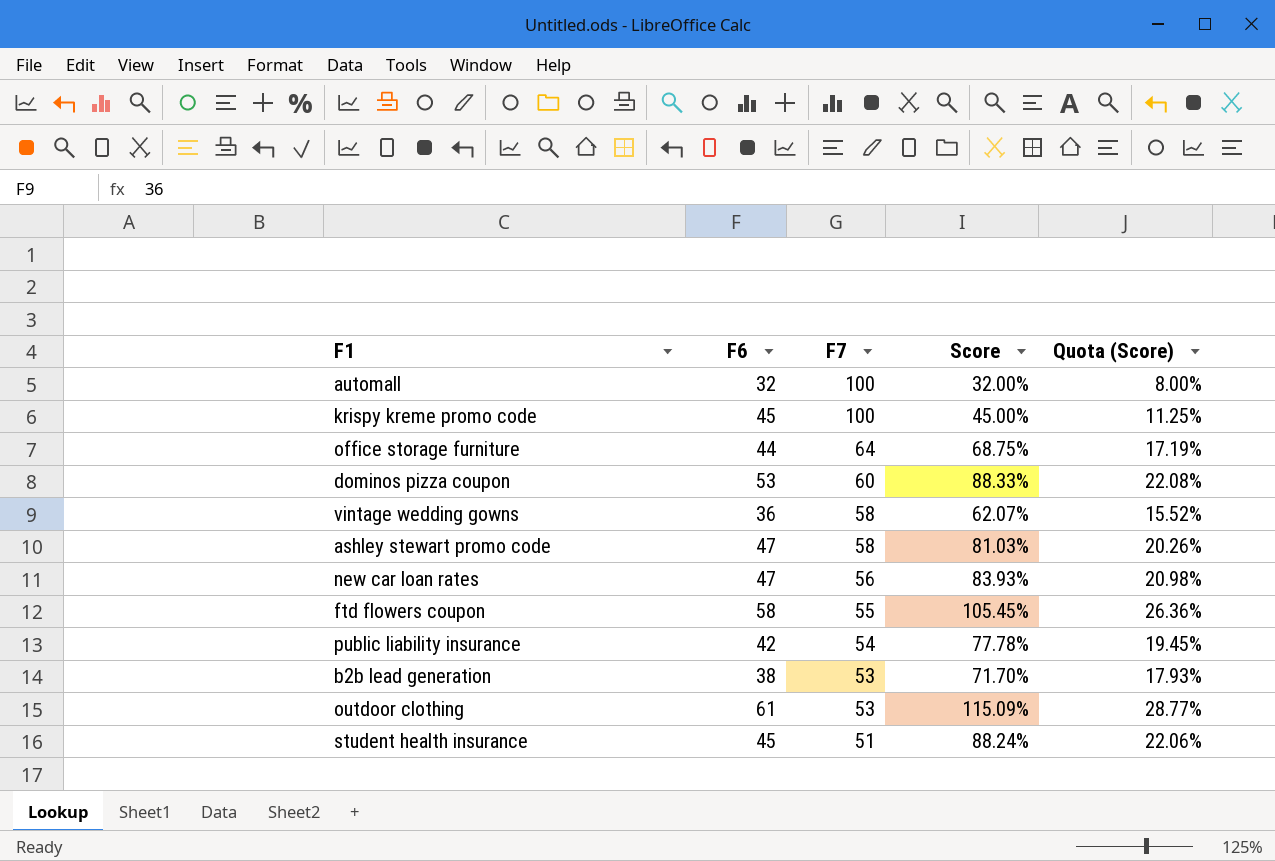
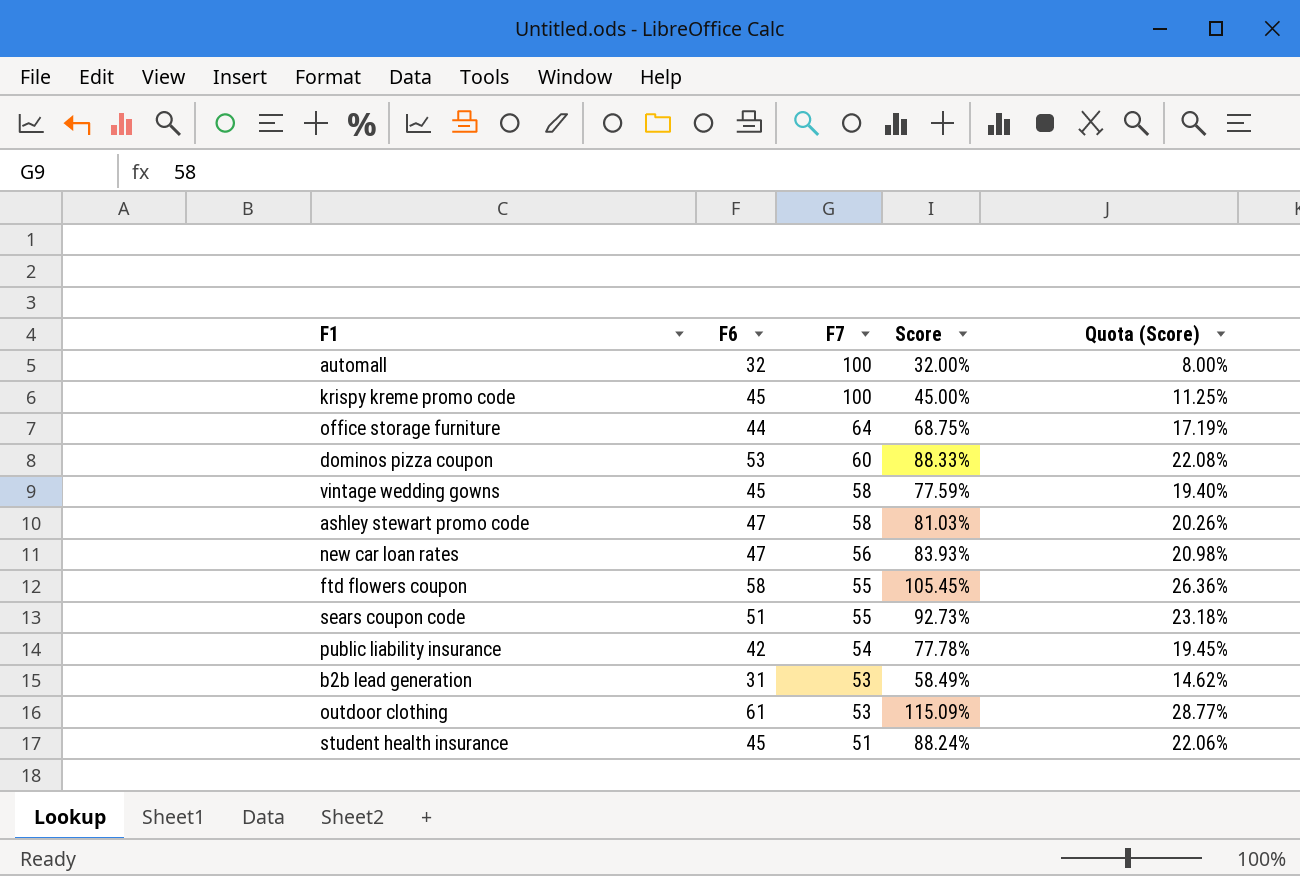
vintage wedding gowns | F6: 36 -> 45
vintage wedding gowns | Score: 62.07% -> 77.59%
vintage wedding gowns | Quota (Score): 15.52% -> 19.40%
row sears coupon code: none -> 51 | 55 | 92.73% | 23.18%
b2b lead generation | F6: 38 -> 31
b2b lead generation | Score: 71.70% -> 58.49%
b2b lead generation | Quota (Score): 17.93% -> 14.62%

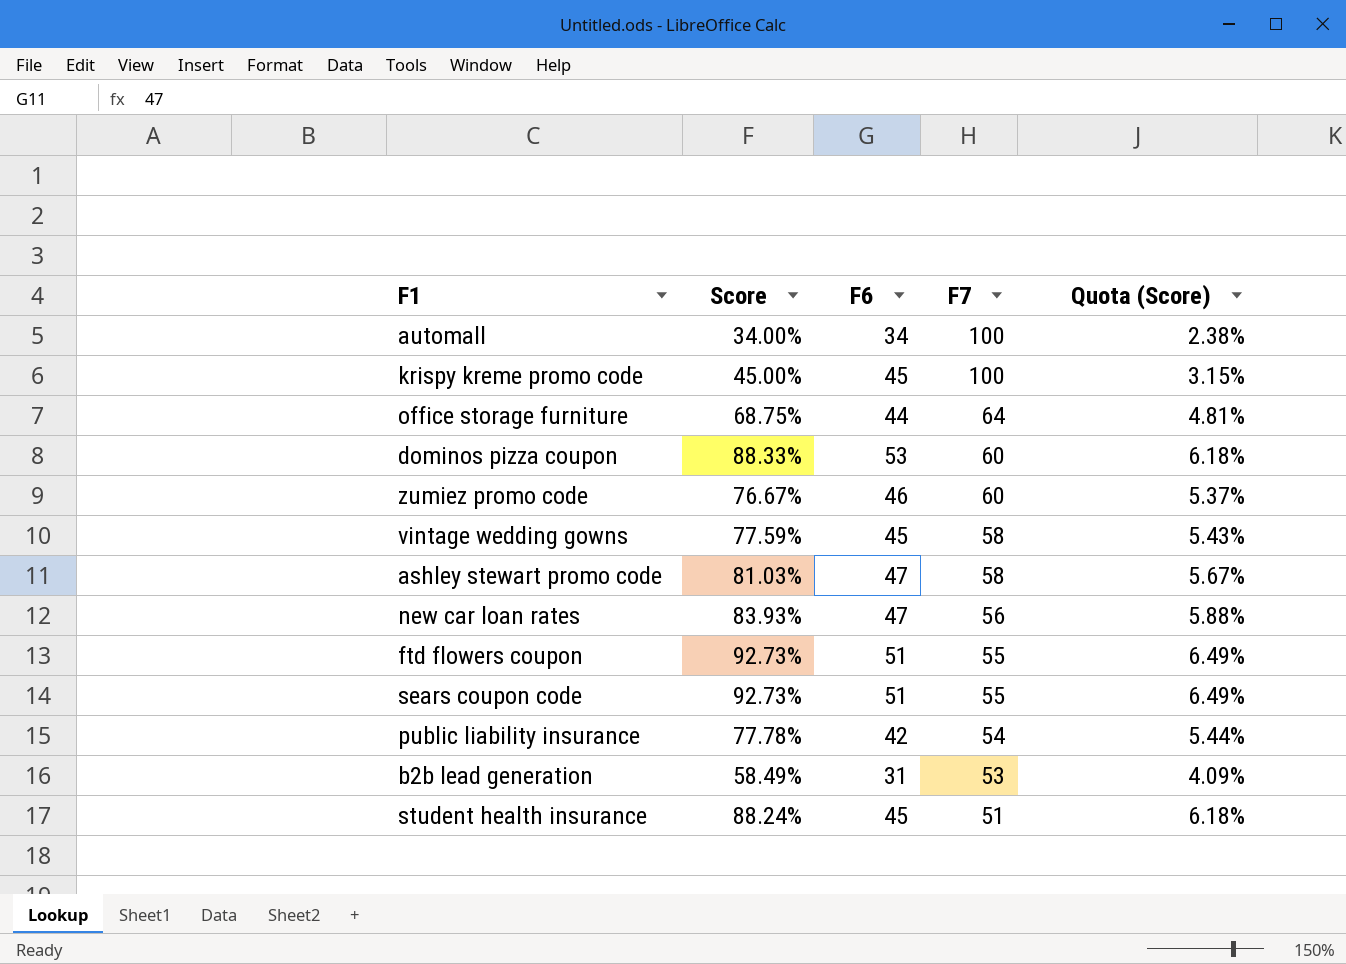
column Score | position: 4 -> 2
column Quota (Score) | formula: [Score] * 0.25 -> [Score] * 0.07
row outdoor clothing: 61 | 53 | 115.09% | 28.77% -> none
automall | Score: 32.00% -> 34.00%
automall | F6: 32 -> 34
row zumiez promo code: none -> 76.67% | 46 | 60 | 5.37%
ftd flowers coupon | Score: 105.45% -> 92.73%
ftd flowers coupon | F6: 58 -> 51

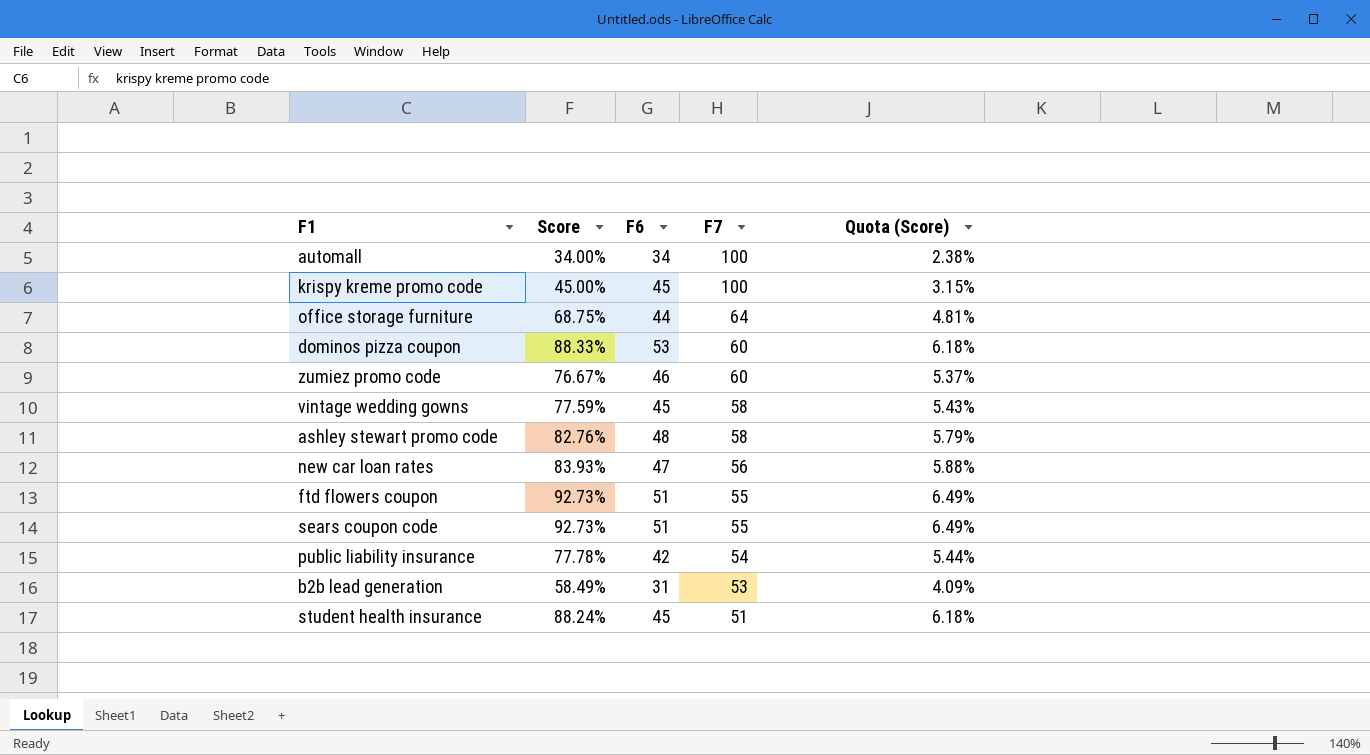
ashley stewart promo code | Score: 81.03% -> 82.76%
ashley stewart promo code | F6: 47 -> 48
ashley stewart promo code | Quota (Score): 5.67% -> 5.79%

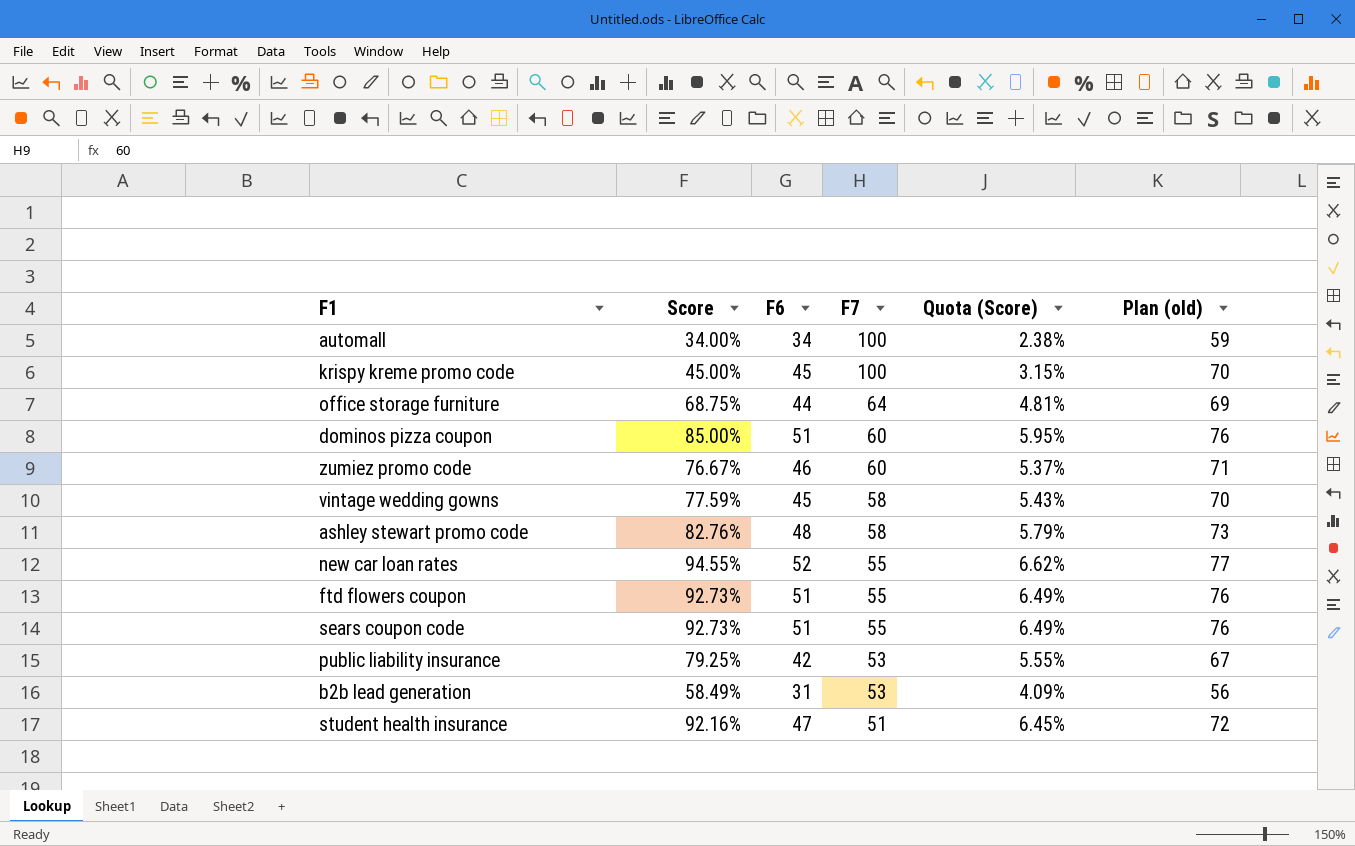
column Plan (old) | formula: none -> [F6] + 25
dominos pizza coupon | Score: 88.33% -> 85.00%
dominos pizza coupon | F6: 53 -> 51
dominos pizza coupon | Quota (Score): 6.18% -> 5.95%
new car loan rates | Score: 83.93% -> 94.55%
new car loan rates | F6: 47 -> 52
new car loan rates | F7: 56 -> 55
new car loan rates | Quota (Score): 5.88% -> 6.62%
public liability insurance | Score: 77.78% -> 79.25%
public liability insurance | F7: 54 -> 53
public liability insurance | Quota (Score): 5.44% -> 5.55%
student health insurance | Score: 88.24% -> 92.16%
student health insurance | F6: 45 -> 47
student health insurance | Quota (Score): 6.18% -> 6.45%

